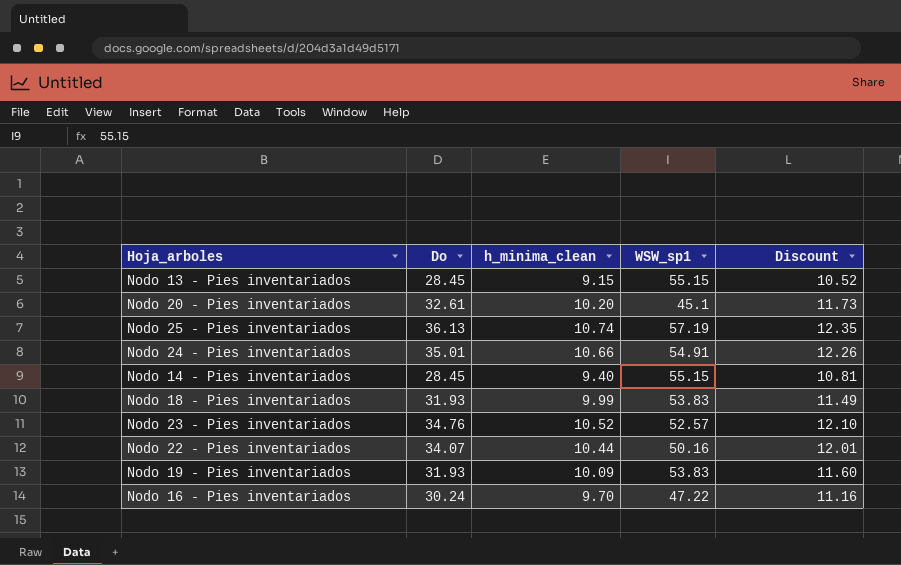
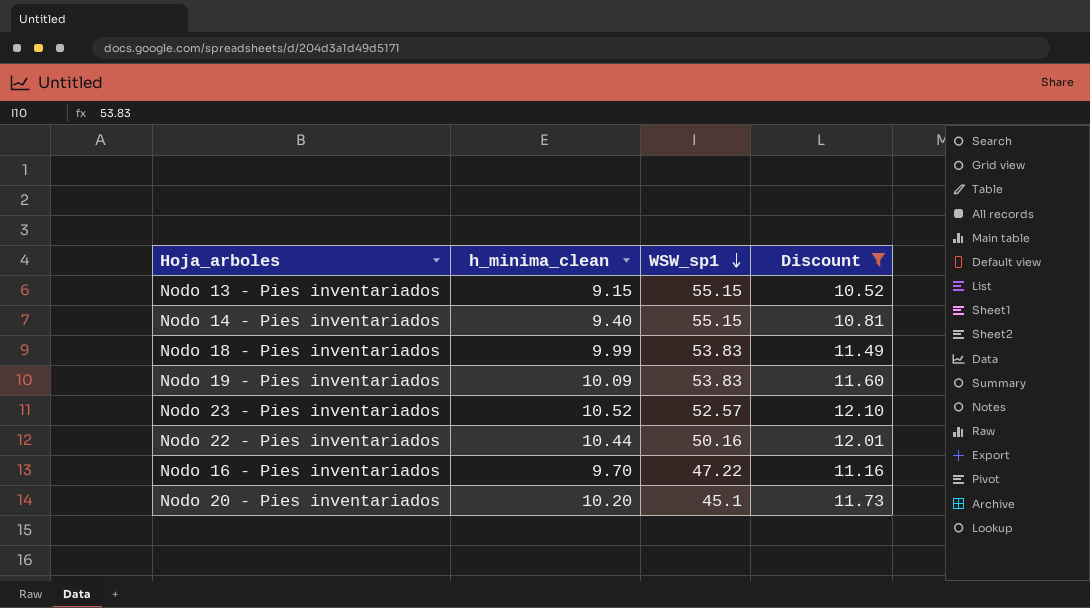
filter: none -> Discount <= 12.10
row order: none -> WSW_sp1 descending
column Do | position: 2 -> none

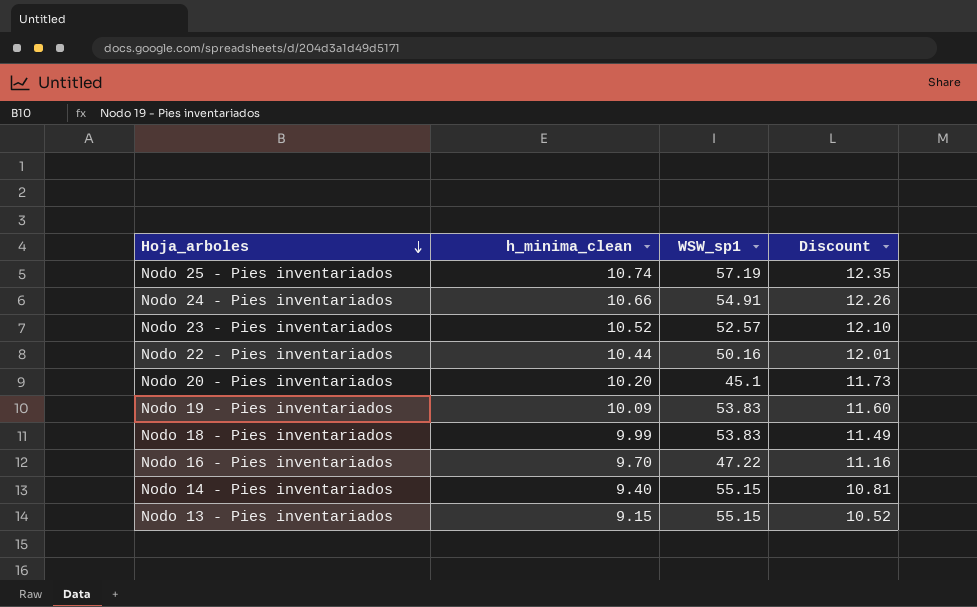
filter: Discount <= 12.10 -> none
row order: WSW_sp1 descending -> Hoja_arboles descending

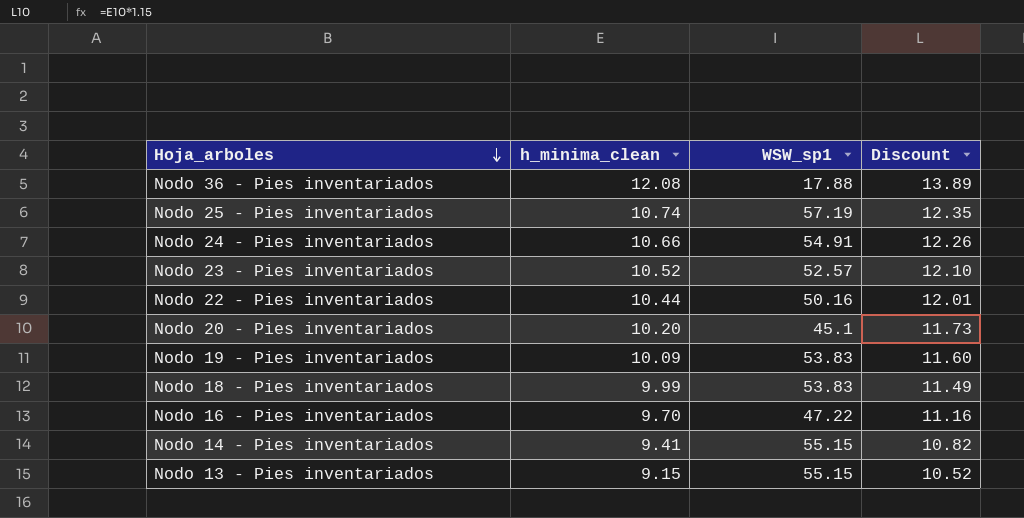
row Nodo 36 - Pies inventariados: none -> 12.08 | 17.88 | 13.89
Nodo 14 - Pies inventariados | h_minima_clean: 9.40 -> 9.41
Nodo 14 - Pies inventariados | Discount: 10.81 -> 10.82

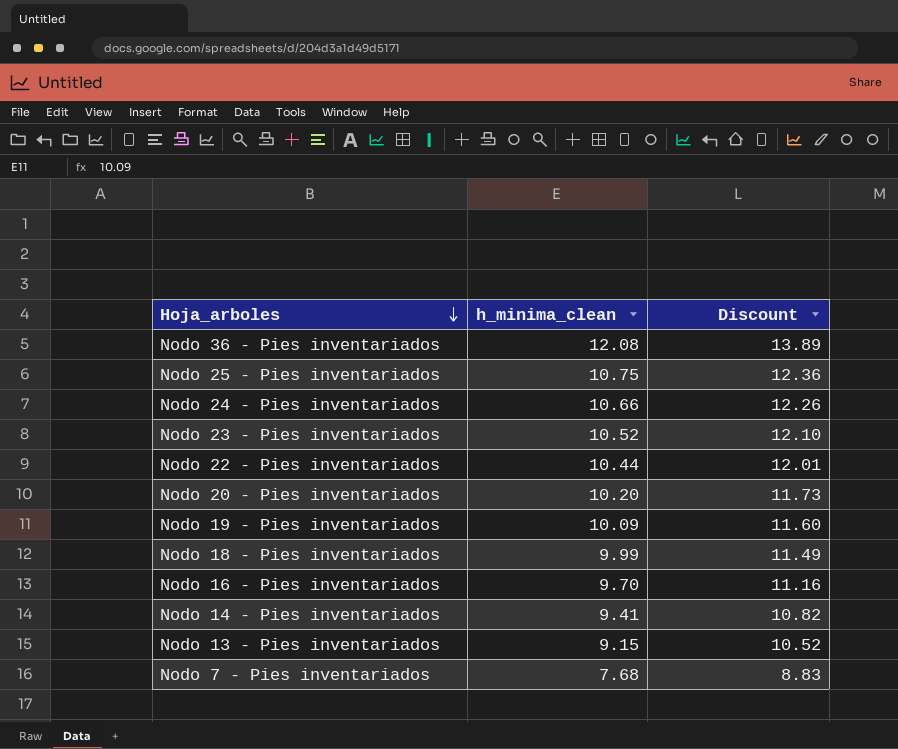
column WSW_sp1 | position: 3 -> none
Nodo 25 - Pies inventariados | h_minima_clean: 10.74 -> 10.75
Nodo 25 - Pies inventariados | Discount: 12.35 -> 12.36
row Nodo 7 - Pies inventariados: none -> 7.68 | 8.83

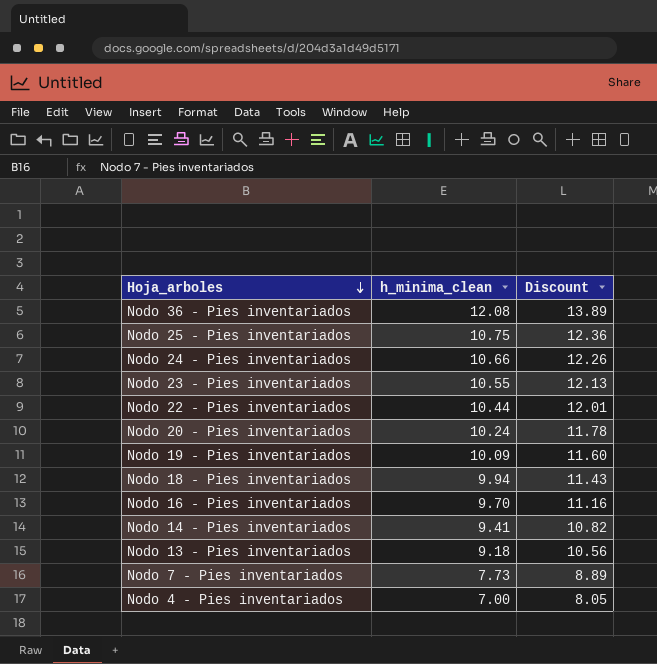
Nodo 23 - Pies inventariados | h_minima_clean: 10.52 -> 10.55
Nodo 23 - Pies inventariados | Discount: 12.10 -> 12.13
Nodo 20 - Pies inventariados | h_minima_clean: 10.20 -> 10.24
Nodo 20 - Pies inventariados | Discount: 11.73 -> 11.78
Nodo 18 - Pies inventariados | h_minima_clean: 9.99 -> 9.94
Nodo 18 - Pies inventariados | Discount: 11.49 -> 11.43
Nodo 13 - Pies inventariados | h_minima_clean: 9.15 -> 9.18
Nodo 13 - Pies inventariados | Discount: 10.52 -> 10.56
Nodo 7 - Pies inventariados | h_minima_clean: 7.68 -> 7.73
Nodo 7 - Pies inventariados | Discount: 8.83 -> 8.89
row Nodo 4 - Pies inventariados: none -> 7.00 | 8.05

